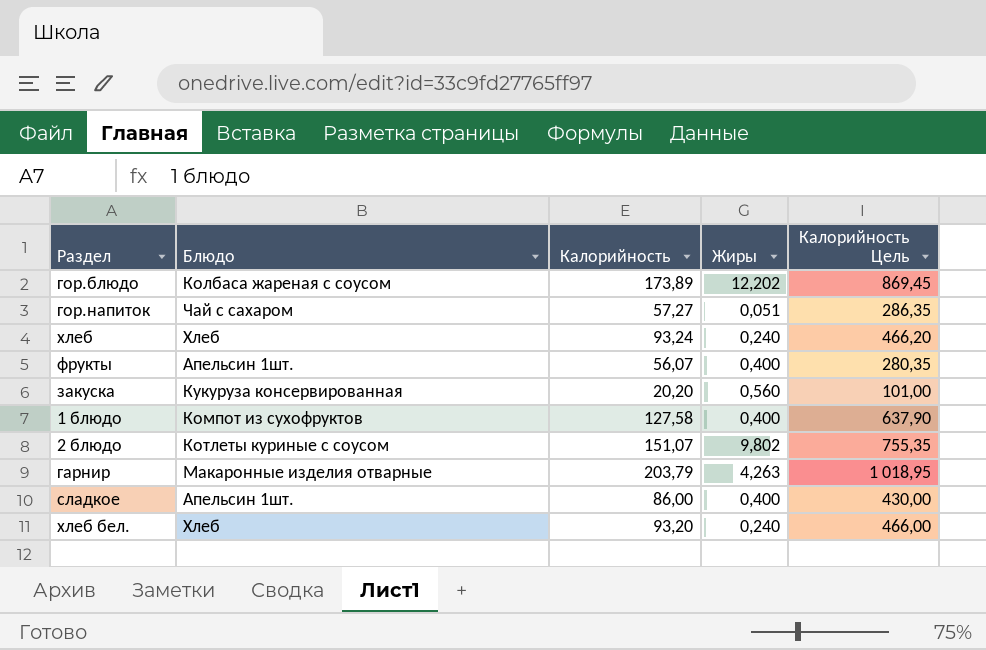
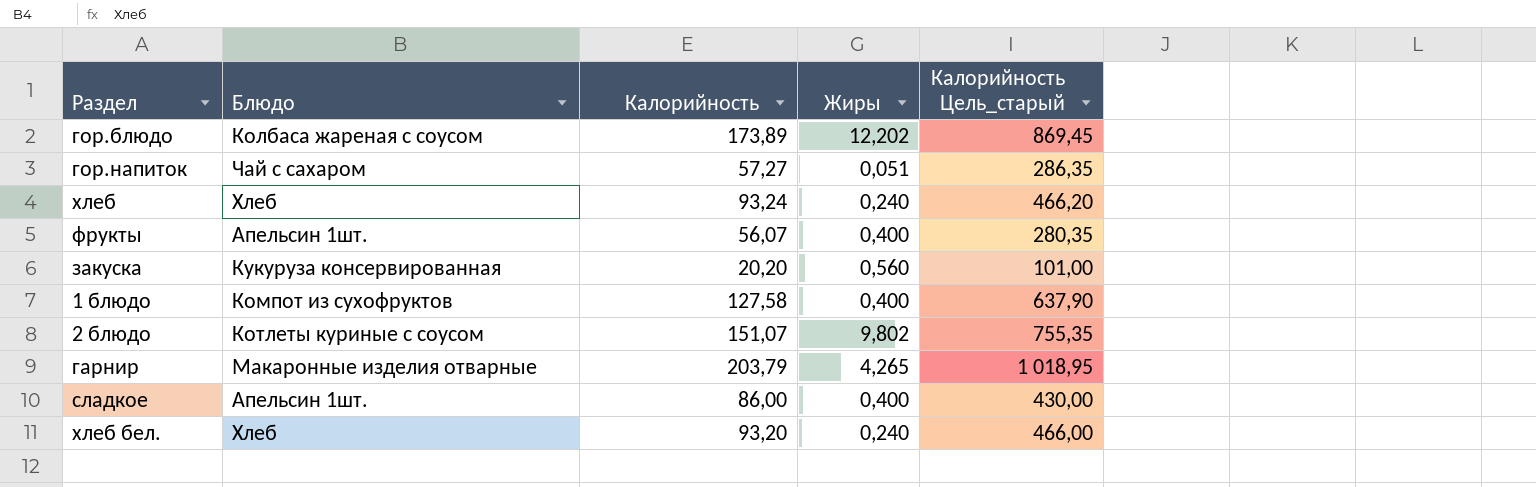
column name: Калорийность Цель -> Калорийность Цель_старый
гарнир | Жиры: 4,263 -> 4,265

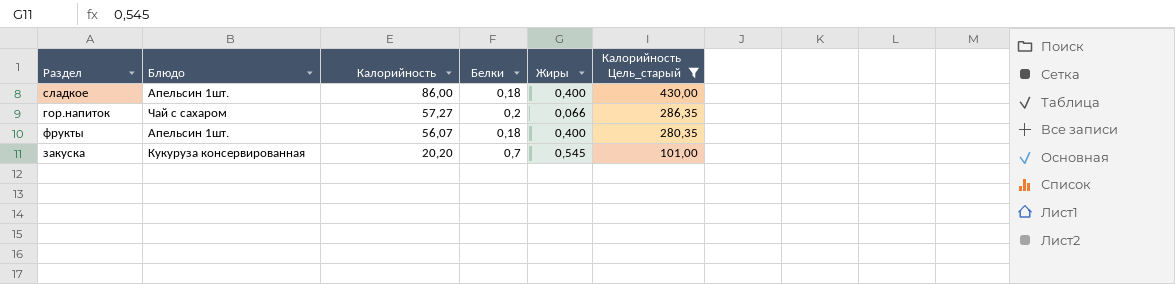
filter: none -> Калорийность Цель_старый <= 430,00
row order: none -> Калорийность descending
column Белки | position: none -> 4
гор.напиток | Жиры: 0,051 -> 0,066
закуска | Жиры: 0,560 -> 0,545

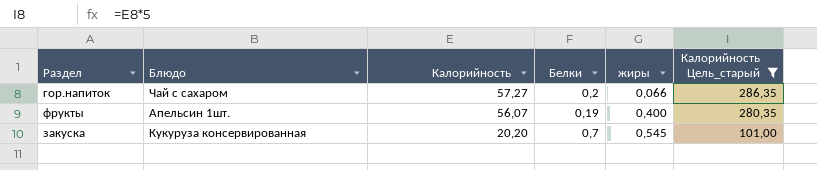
column name: Жиры -> жиры
row сладкое: Апельсин 1шт. | 86,00 | 0,18 | 0,400 | 430,00 -> none
фрукты | Белки: 0,18 -> 0,19

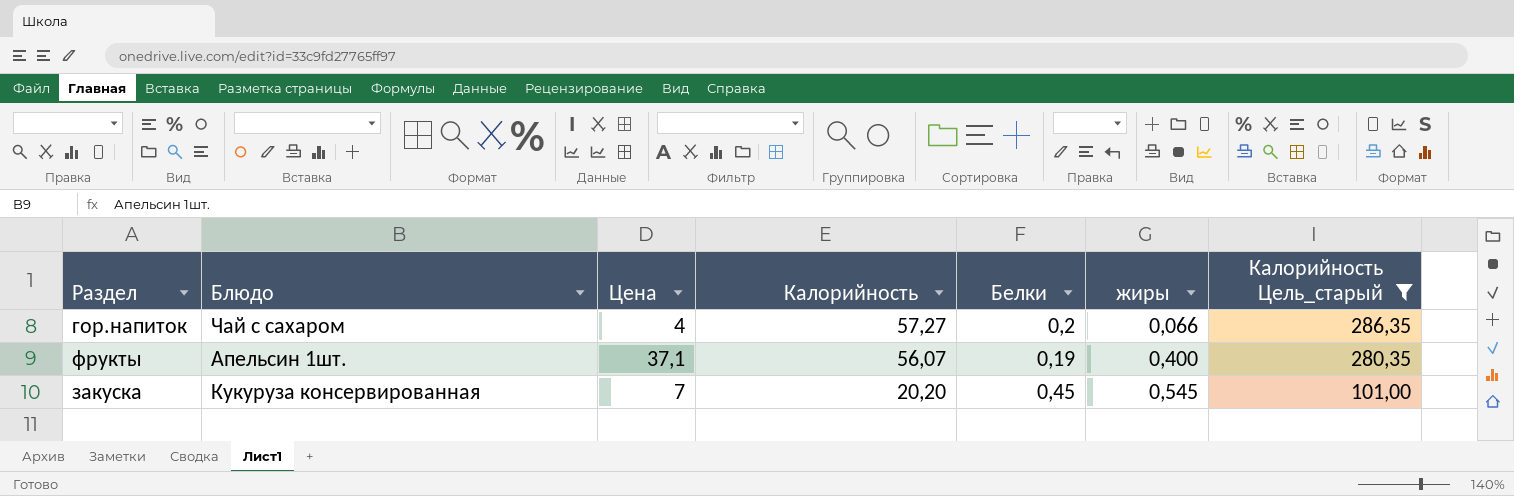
column Цена | position: none -> 3
закуска | Белки: 0,7 -> 0,45

